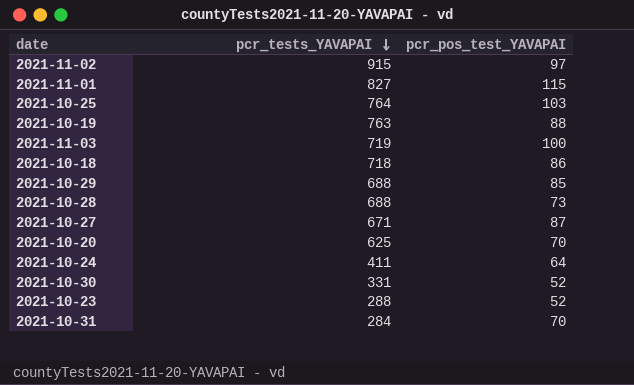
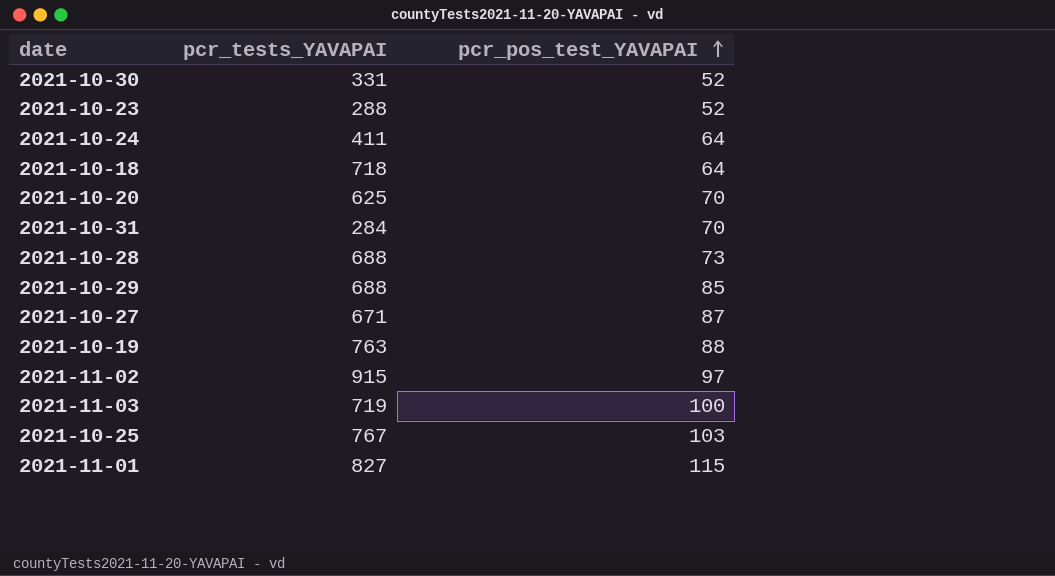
row order: pcr_tests_YAVAPAI descending -> pcr_pos_test_YAVAPAI ascending
2021-10-18 | pcr_pos_test_YAVAPAI: 86 -> 64
2021-10-25 | pcr_tests_YAVAPAI: 764 -> 767

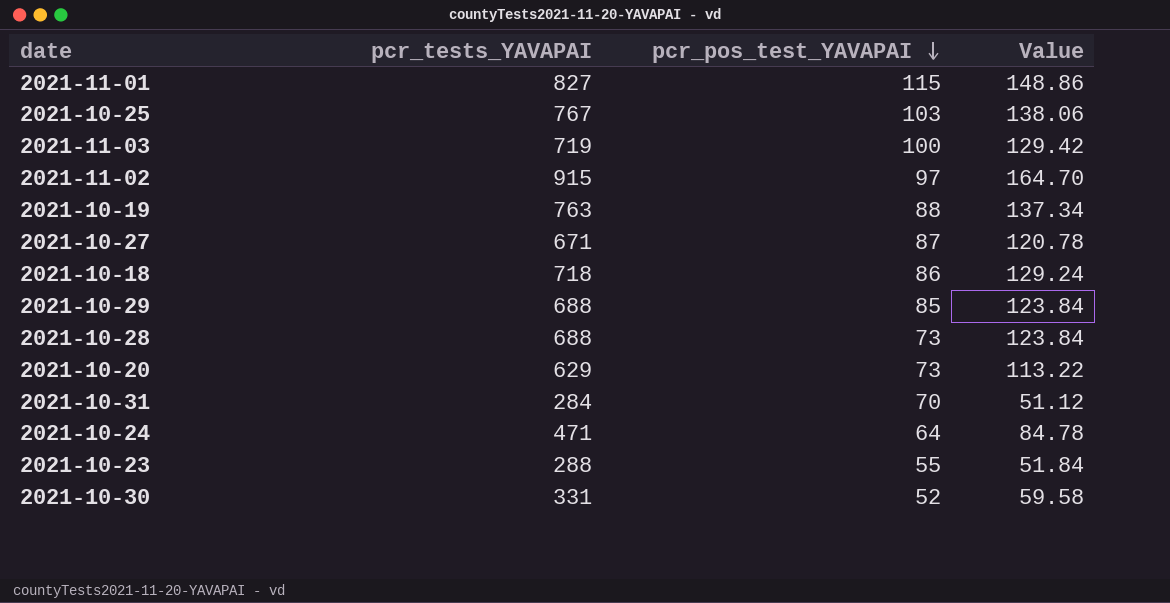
row order: pcr_pos_test_YAVAPAI ascending -> pcr_pos_test_YAVAPAI descending
column Value | formula: none -> [pcr_tests_YAVAPAI] * 0.18
2021-10-18 | pcr_pos_test_YAVAPAI: 64 -> 86
2021-10-20 | pcr_tests_YAVAPAI: 625 -> 629
2021-10-20 | pcr_pos_test_YAVAPAI: 70 -> 73
2021-10-24 | pcr_tests_YAVAPAI: 411 -> 471
2021-10-23 | pcr_pos_test_YAVAPAI: 52 -> 55

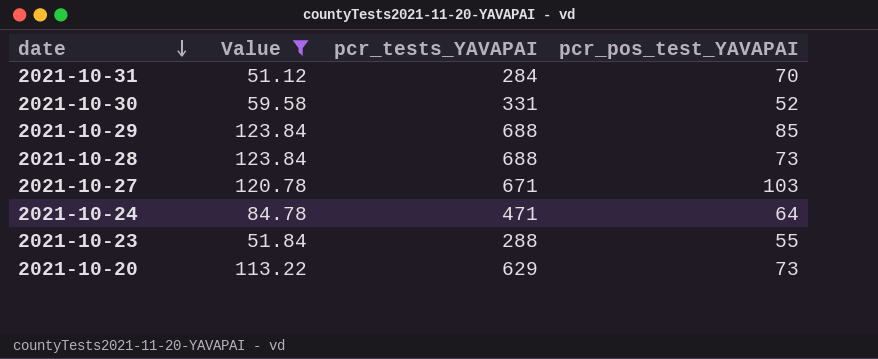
filter: none -> Value <= 123.84
row order: pcr_pos_test_YAVAPAI descending -> date descending
column Value | position: 4 -> 2
2021-10-27 | pcr_pos_test_YAVAPAI: 87 -> 103

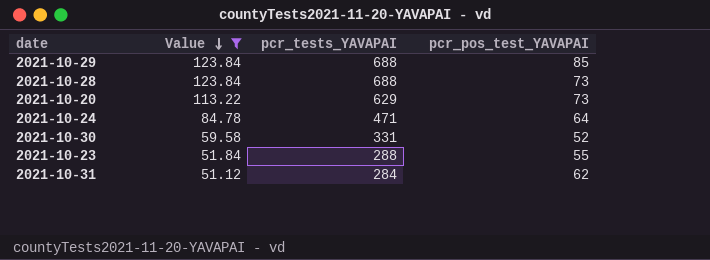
row order: date descending -> Value descending
row 2021-10-27: 120.78 | 671 | 103 -> none
2021-10-31 | pcr_pos_test_YAVAPAI: 70 -> 62

